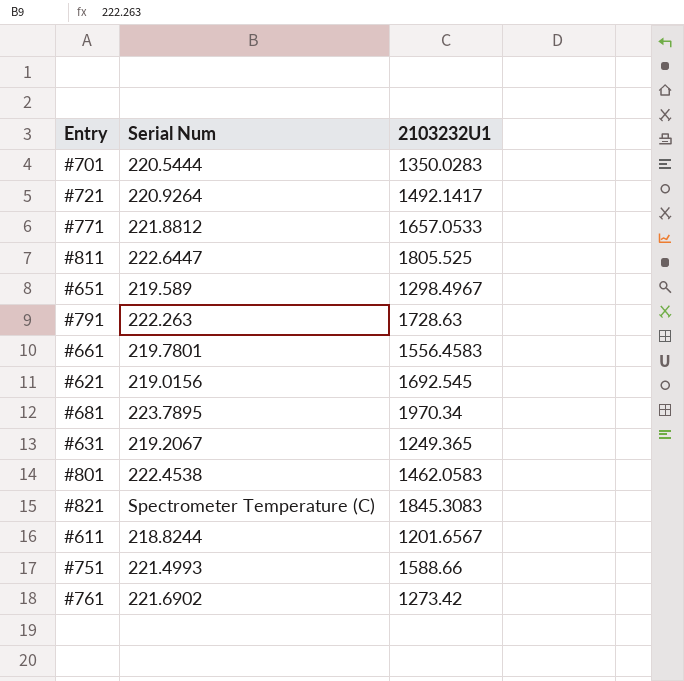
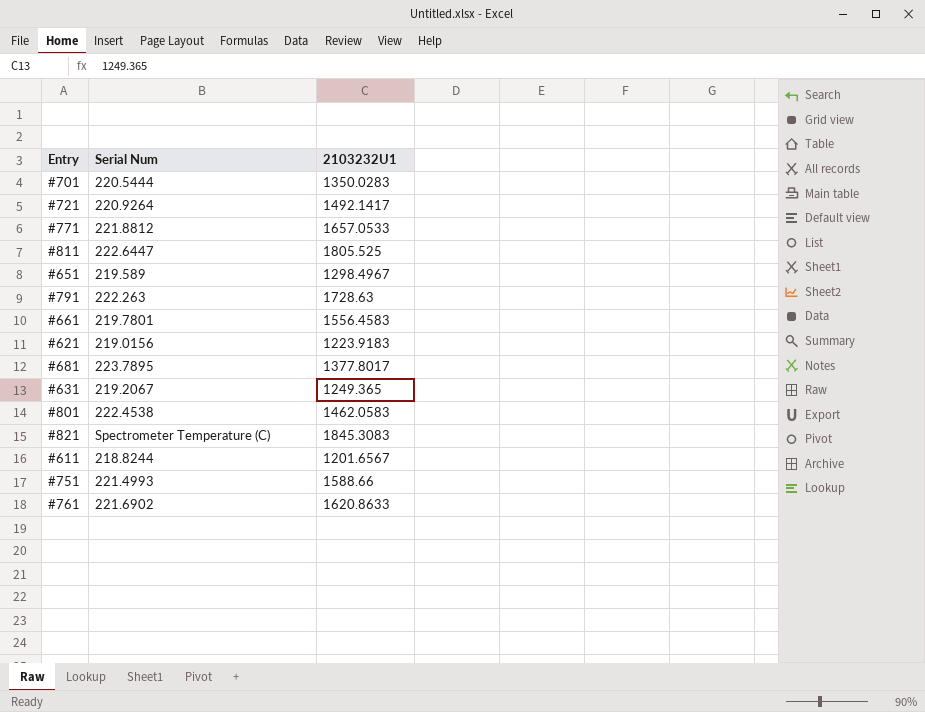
#621 | 2103232U1: 1692.545 -> 1223.9183
#681 | 2103232U1: 1970.34 -> 1377.8017
#761 | 2103232U1: 1273.42 -> 1620.8633

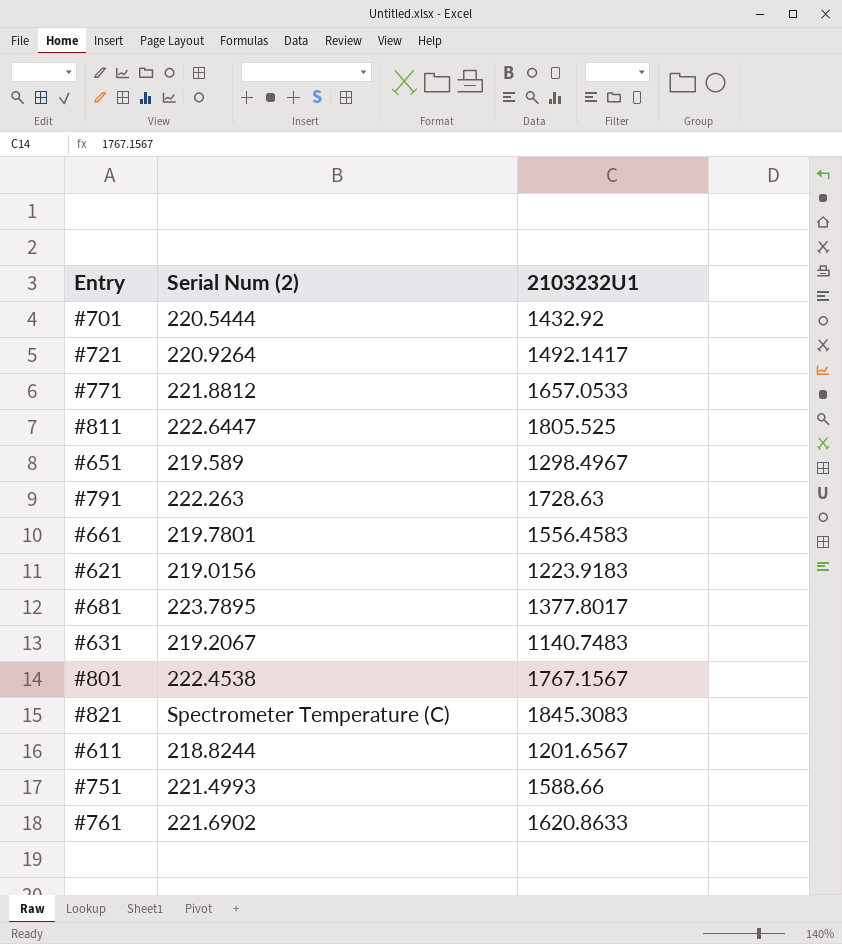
column name: Serial Num -> Serial Num (2)
#701 | 2103232U1: 1350.0283 -> 1432.92
#631 | 2103232U1: 1249.365 -> 1140.7483
#801 | 2103232U1: 1462.0583 -> 1767.1567

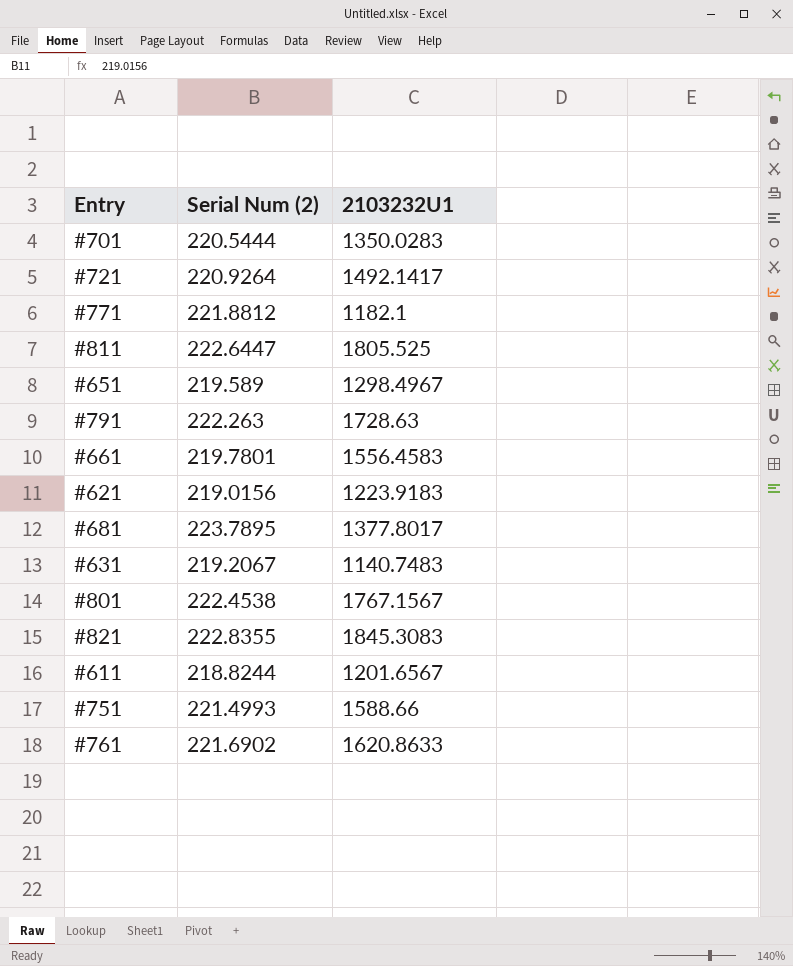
#701 | 2103232U1: 1432.92 -> 1350.0283
#771 | 2103232U1: 1657.0533 -> 1182.1
#821 | Serial Num (2): Spectrometer Temperature (C) -> 222.8355

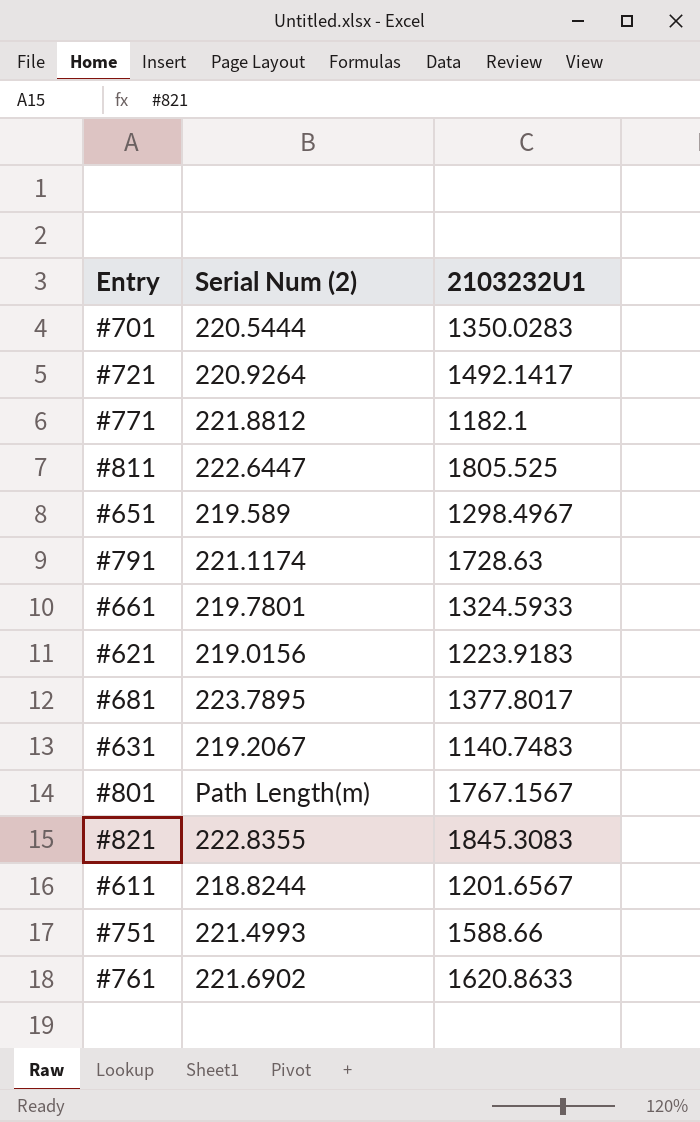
#791 | Serial Num (2): 222.263 -> 221.1174
#661 | 2103232U1: 1556.4583 -> 1324.5933
#801 | Serial Num (2): 222.4538 -> Path Length(m)

